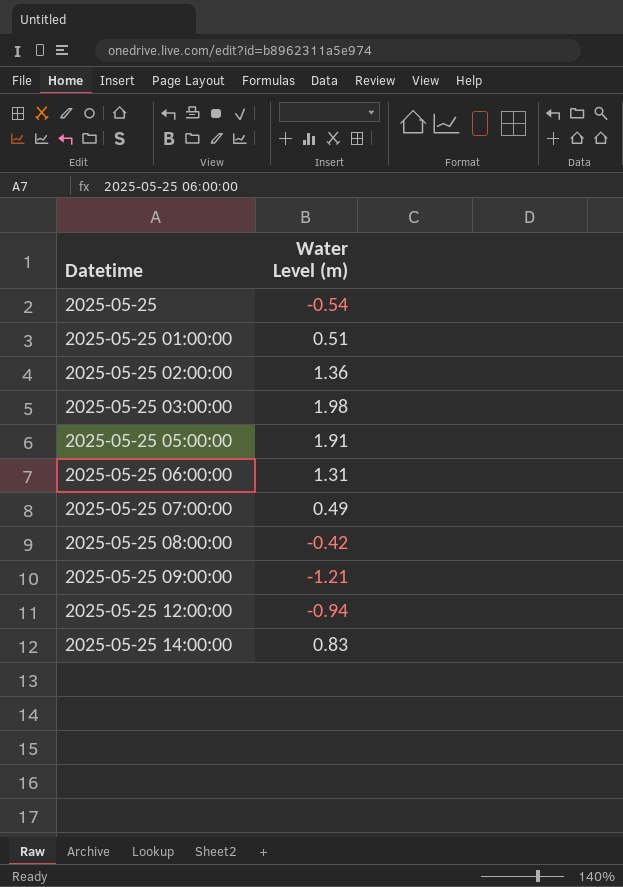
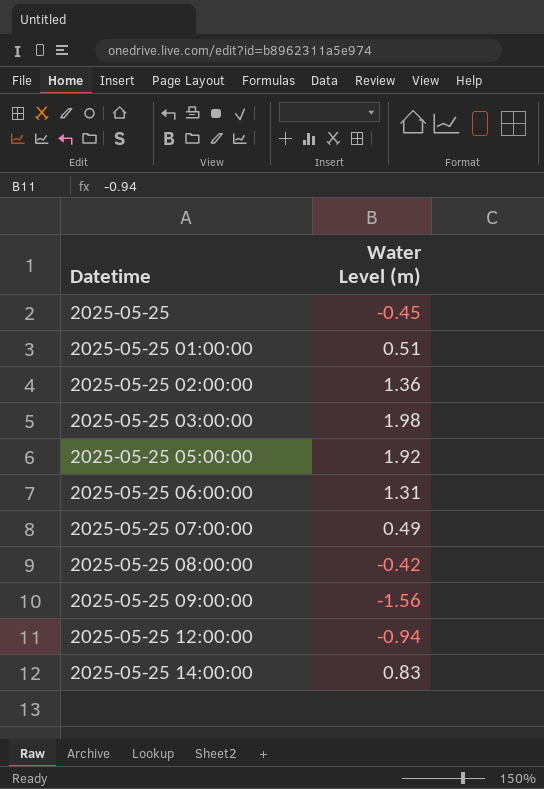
2025-05-25 | Water Level (m): -0.54 -> -0.45
2025-05-25 05:00:00 | Water Level (m): 1.91 -> 1.92
2025-05-25 09:00:00 | Water Level (m): -1.21 -> -1.56

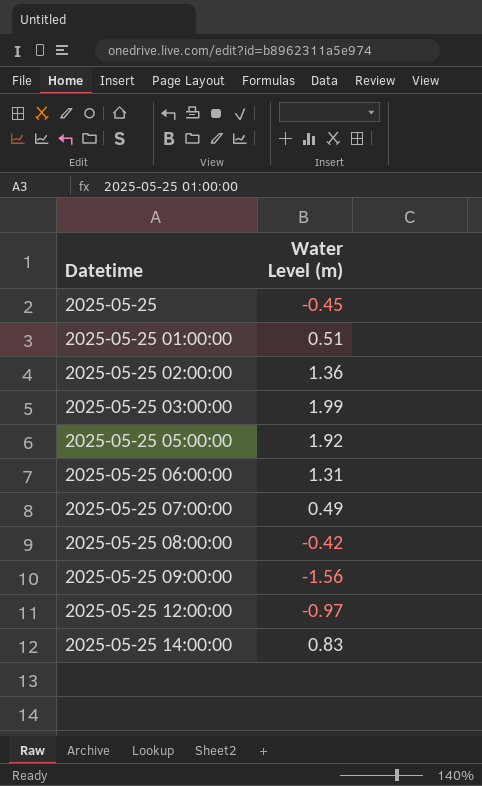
2025-05-25 03:00:00 | Water Level (m): 1.98 -> 1.99
2025-05-25 12:00:00 | Water Level (m): -0.94 -> -0.97

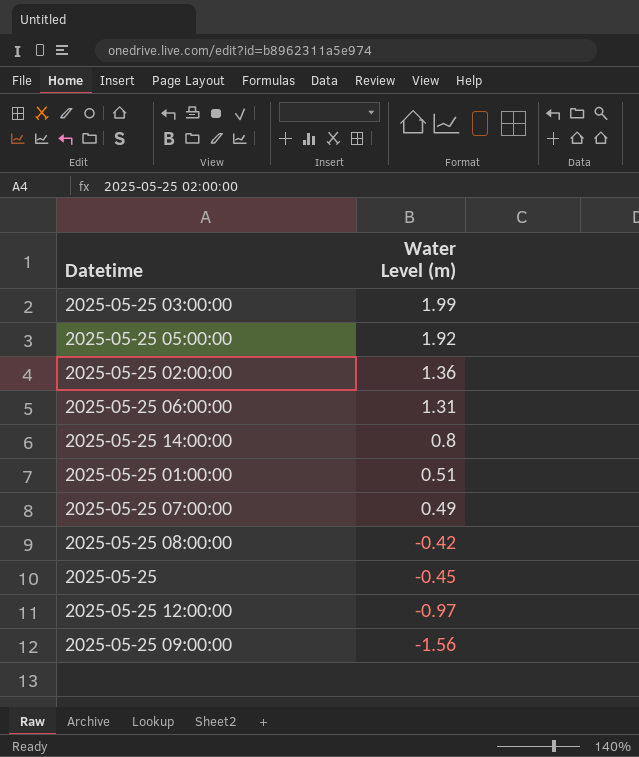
row order: Datetime ascending -> Water Level (m) descending
2025-05-25 14:00:00 | Water Level (m): 0.83 -> 0.8

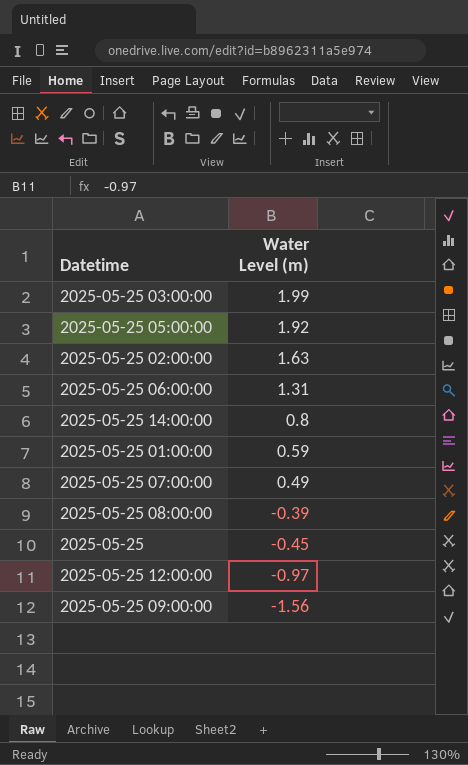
2025-05-25 02:00:00 | Water Level (m): 1.36 -> 1.63
2025-05-25 01:00:00 | Water Level (m): 0.51 -> 0.59
2025-05-25 08:00:00 | Water Level (m): -0.42 -> -0.39

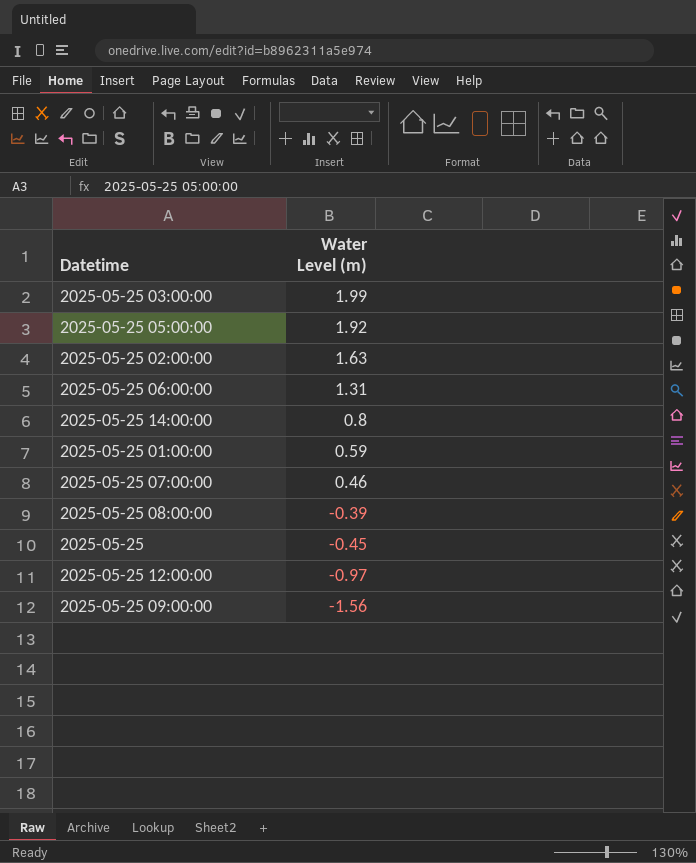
2025-05-25 07:00:00 | Water Level (m): 0.49 -> 0.46

